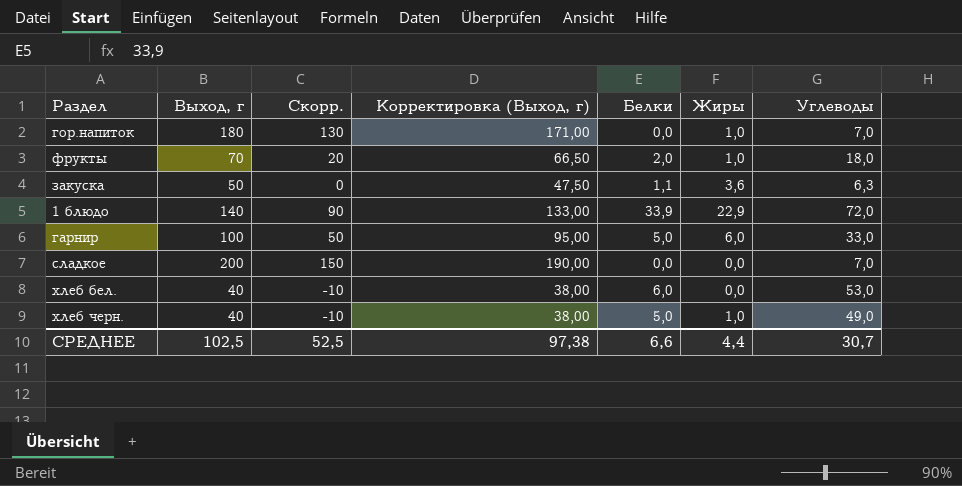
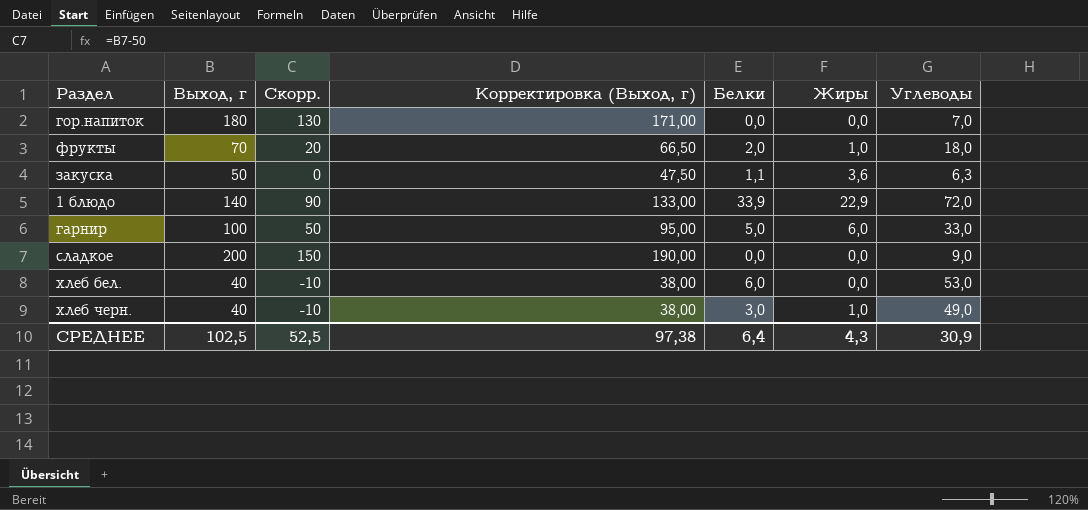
гор.напиток | Жиры: 1,0 -> 0,0
сладкое | Углеводы: 7,0 -> 9,0
хлеб черн. | Белки: 5,0 -> 3,0
СРЕДНЕЕ | Белки: 6,6 -> 6,4
СРЕДНЕЕ | Жиры: 4,4 -> 4,3
СРЕДНЕЕ | Углеводы: 30,7 -> 30,9

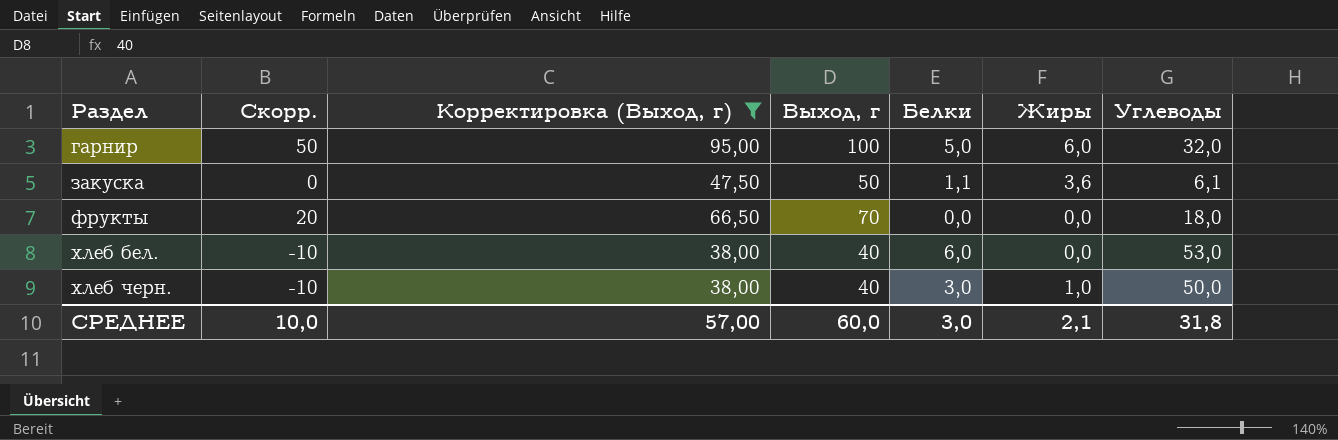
filter: none -> Корректировка (Выход, г) <= 95,00
row order: none -> Раздел ascending
column Выход, г | position: 2 -> 4
гарнир | Углеводы: 33,0 -> 32,0
закуска | Углеводы: 6,3 -> 6,1
фрукты | Белки: 2,0 -> 0,0
фрукты | Жиры: 1,0 -> 0,0
хлеб черн. | Углеводы: 49,0 -> 50,0
СРЕДНЕЕ | Скорр.: 52,5 -> 10,0
СРЕДНЕЕ | Корректировка (Выход, г): 97,38 -> 57,00
СРЕДНЕЕ | Выход, г: 102,5 -> 60,0
СРЕДНЕЕ | Белки: 6,4 -> 3,0
СРЕДНЕЕ | Жиры: 4,3 -> 2,1
СРЕДНЕЕ | Углеводы: 30,9 -> 31,8

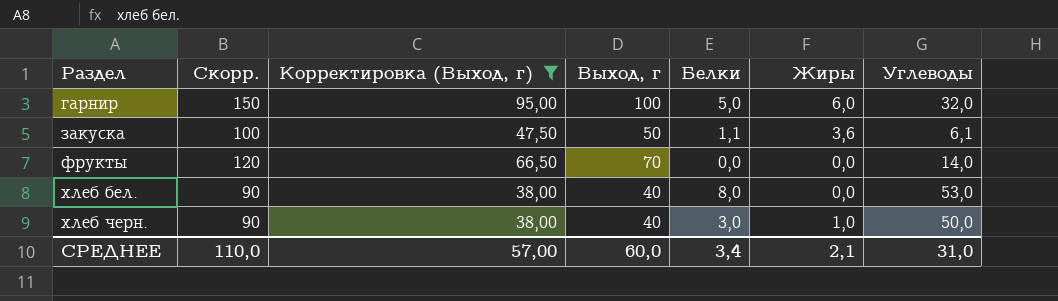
column Скорр. | formula: [Выход, г] - 50 -> [Выход, г] + 50
фрукты | Углеводы: 18,0 -> 14,0
хлеб бел. | Белки: 6,0 -> 8,0
СРЕДНЕЕ | Скорр.: 10,0 -> 110,0
СРЕДНЕЕ | Белки: 3,0 -> 3,4
СРЕДНЕЕ | Углеводы: 31,8 -> 31,0

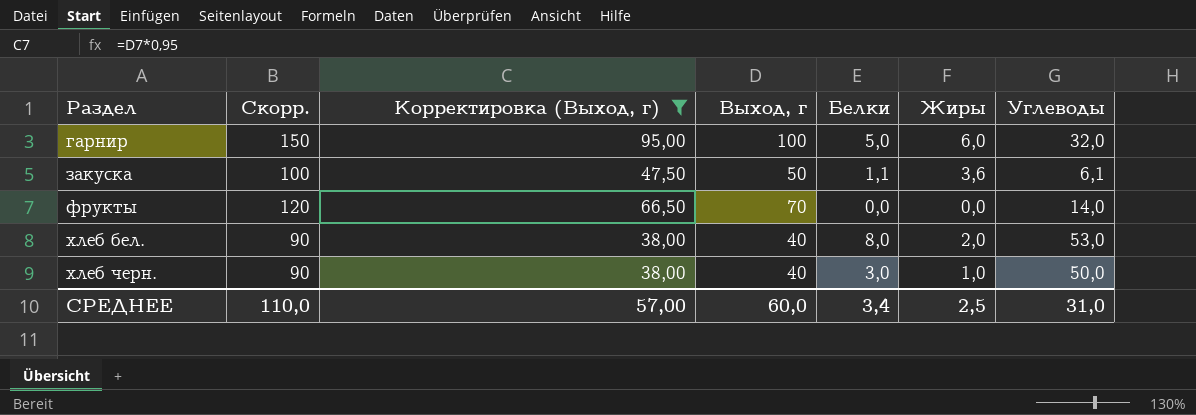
хлеб бел. | Жиры: 0,0 -> 2,0
СРЕДНЕЕ | Жиры: 2,1 -> 2,5

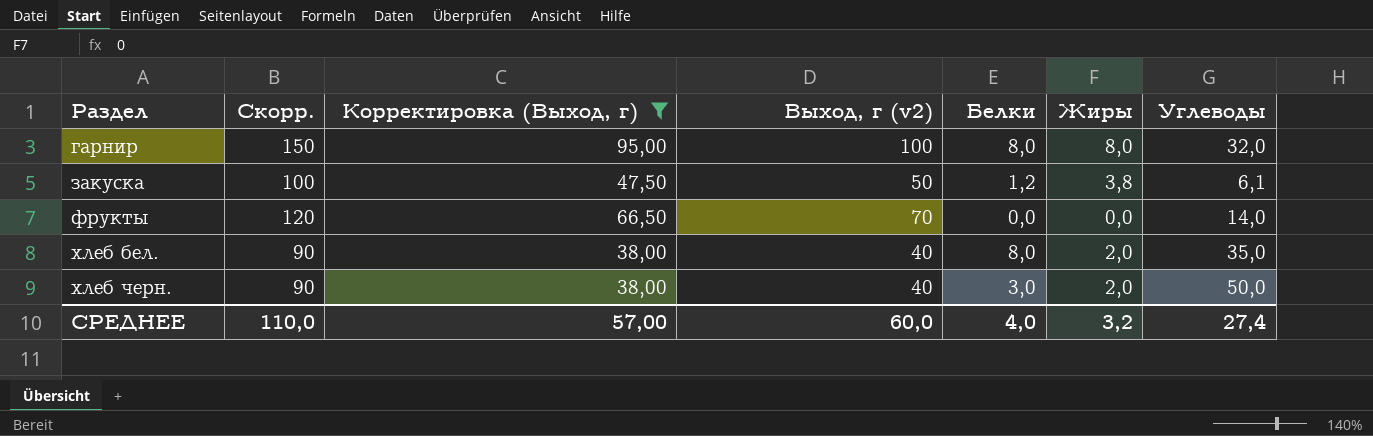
column name: Выход, г -> Выход, г (v2)
гарнир | Белки: 5,0 -> 8,0
гарнир | Жиры: 6,0 -> 8,0
закуска | Белки: 1,1 -> 1,2
закуска | Жиры: 3,6 -> 3,8
хлеб бел. | Углеводы: 53,0 -> 35,0
хлеб черн. | Жиры: 1,0 -> 2,0
СРЕДНЕЕ | Белки: 3,4 -> 4,0
СРЕДНЕЕ | Жиры: 2,5 -> 3,2
СРЕДНЕЕ | Углеводы: 31,0 -> 27,4

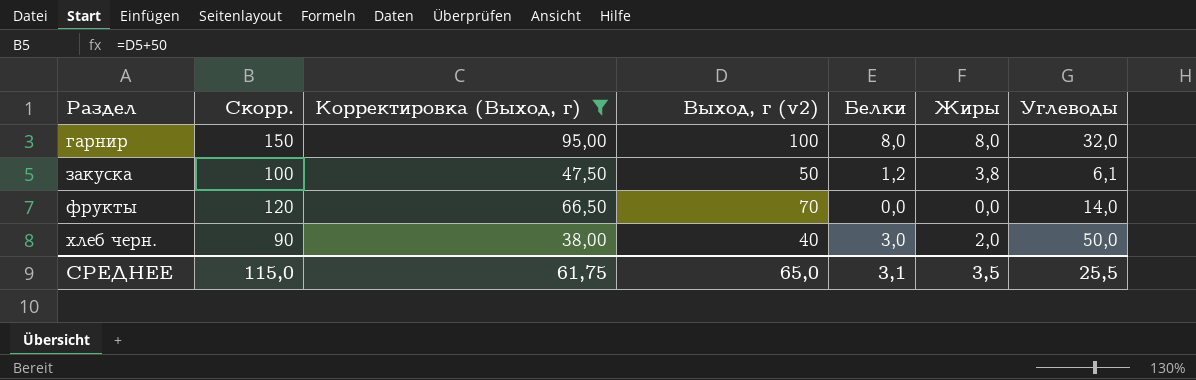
row хлеб бел.: 90 | 38,00 | 40 | 8,0 | 2,0 | 35,0 -> none
СРЕДНЕЕ | Скорр.: 110,0 -> 115,0
СРЕДНЕЕ | Корректировка (Выход, г): 57,00 -> 61,75
СРЕДНЕЕ | Выход, г (v2): 60,0 -> 65,0
СРЕДНЕЕ | Белки: 4,0 -> 3,1
СРЕДНЕЕ | Жиры: 3,2 -> 3,5
СРЕДНЕЕ | Углеводы: 27,4 -> 25,5

